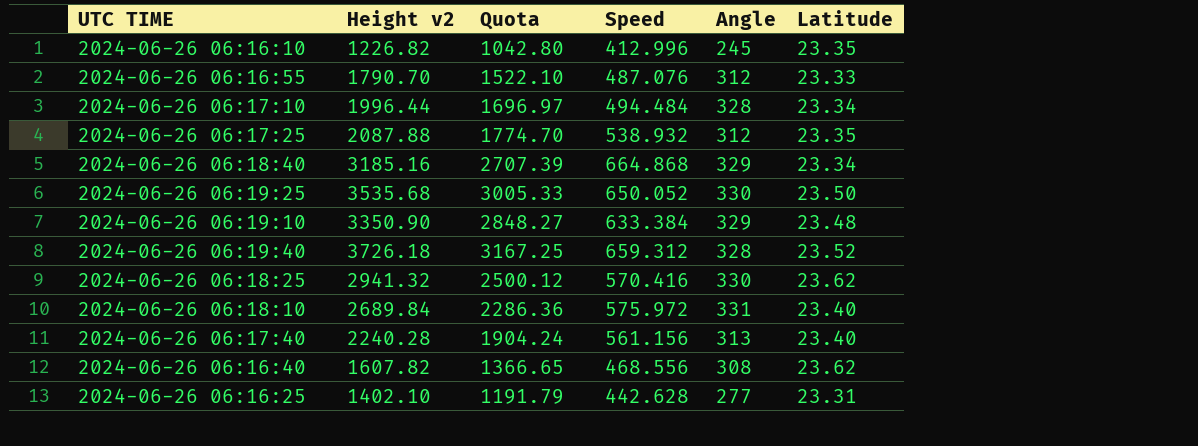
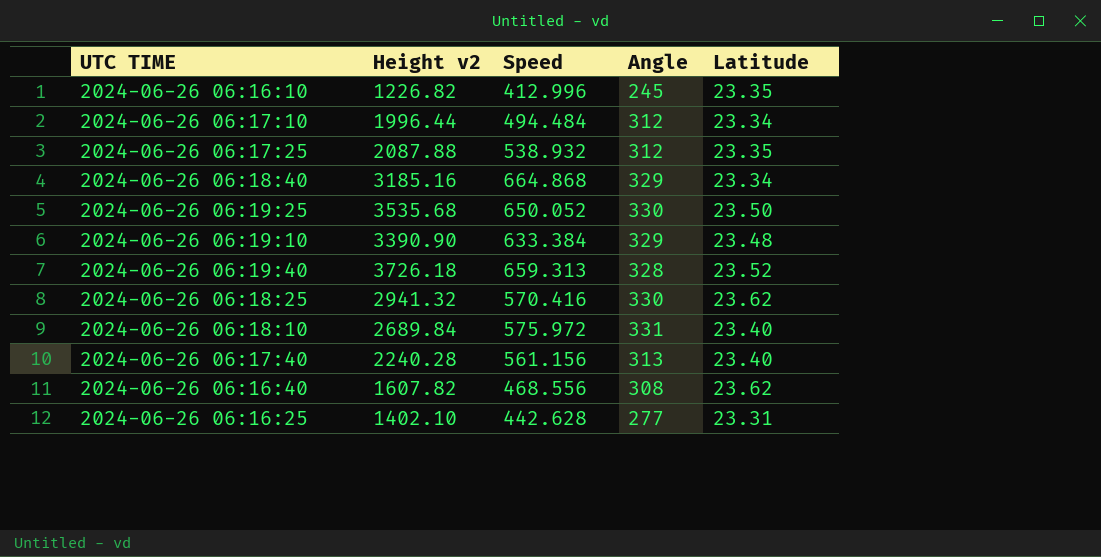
column Quota | formula: [Height v2] * 0.85 -> none
row 2024-06-26 06:16:55: 1790.70 | 1522.10 | 487.076 | 312 | 23.33 -> none
2024-06-26 06:17:10 | Angle: 328 -> 312
2024-06-26 06:19:10 | Height v2: 3350.90 -> 3390.90
2024-06-26 06:19:40 | Speed: 659.312 -> 659.313

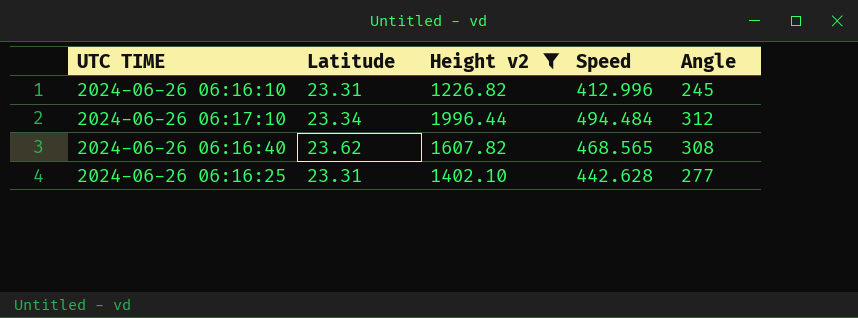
filter: none -> Height v2 <= 1996.44
column Latitude | position: 5 -> 2
2024-06-26 06:16:10 | Latitude: 23.35 -> 23.31
2024-06-26 06:16:40 | Speed: 468.556 -> 468.565

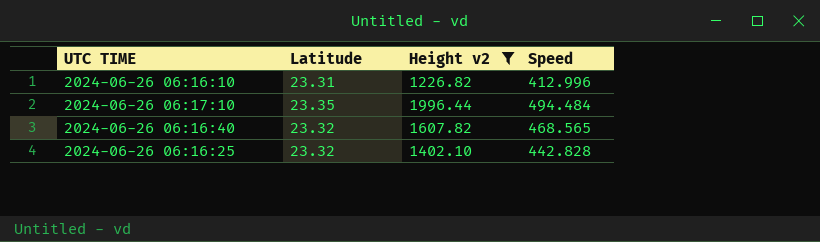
column Angle | position: 5 -> none
2024-06-26 06:17:10 | Latitude: 23.34 -> 23.35
2024-06-26 06:16:40 | Latitude: 23.62 -> 23.32
2024-06-26 06:16:25 | Latitude: 23.31 -> 23.32
2024-06-26 06:16:25 | Speed: 442.628 -> 442.828

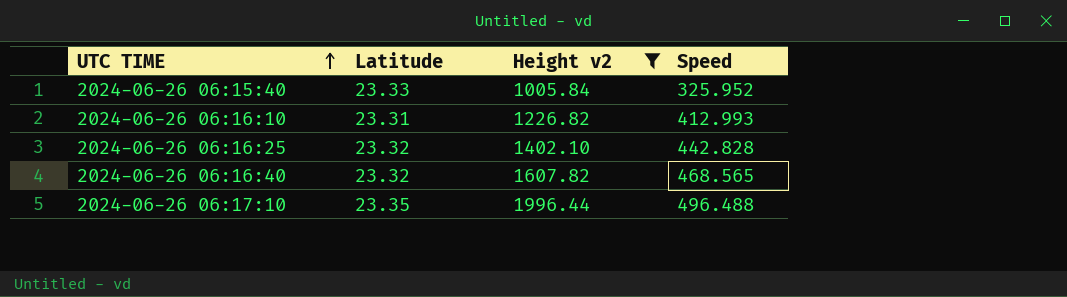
row order: none -> UTC TIME ascending
row 2024-06-26 06:15:40: none -> 23.33 | 1005.84 | 325.952
2024-06-26 06:16:10 | Speed: 412.996 -> 412.993
2024-06-26 06:17:10 | Speed: 494.484 -> 496.488

